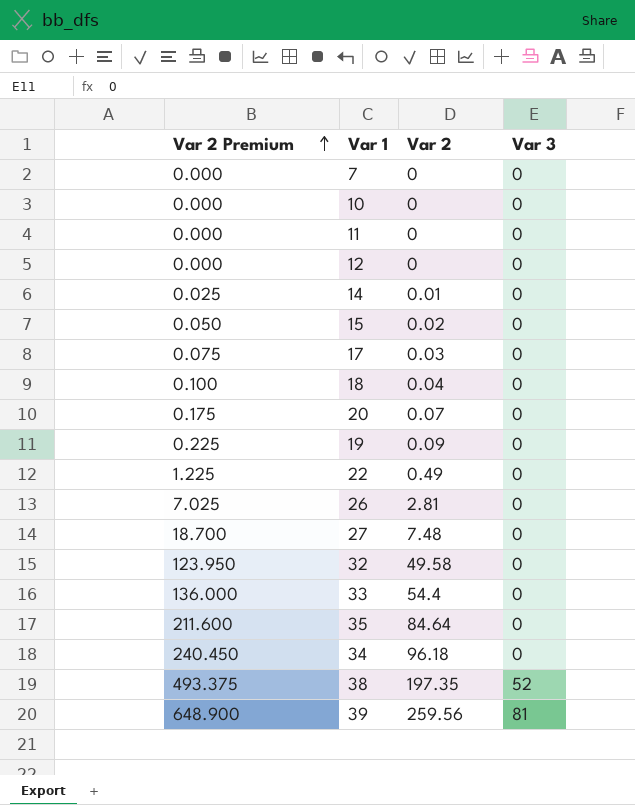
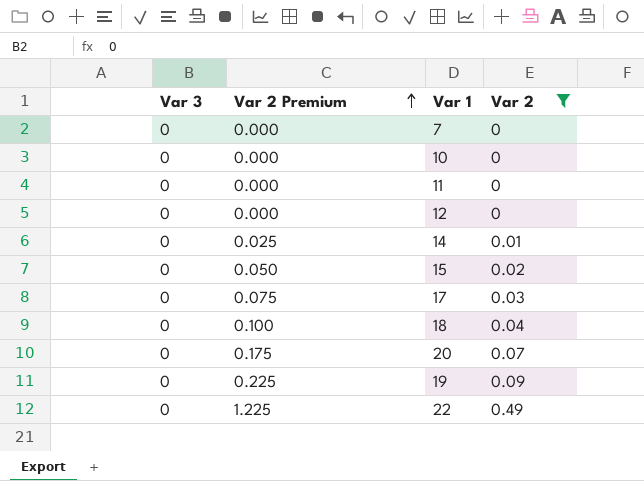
filter: none -> Var 2 <= 0.49
column Var 3 | position: 4 -> 1

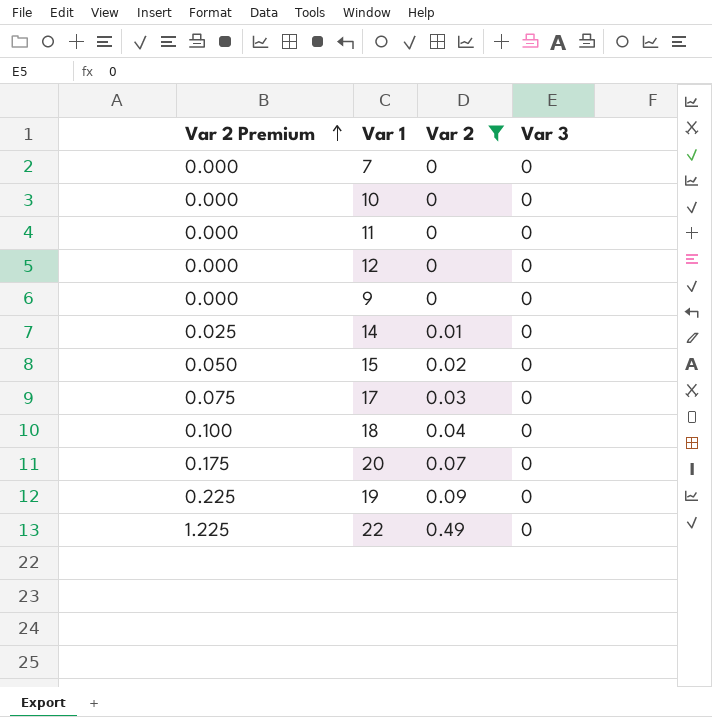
column Var 3 | position: 1 -> 4
row 9: none -> 0.000 | 0 | 0

